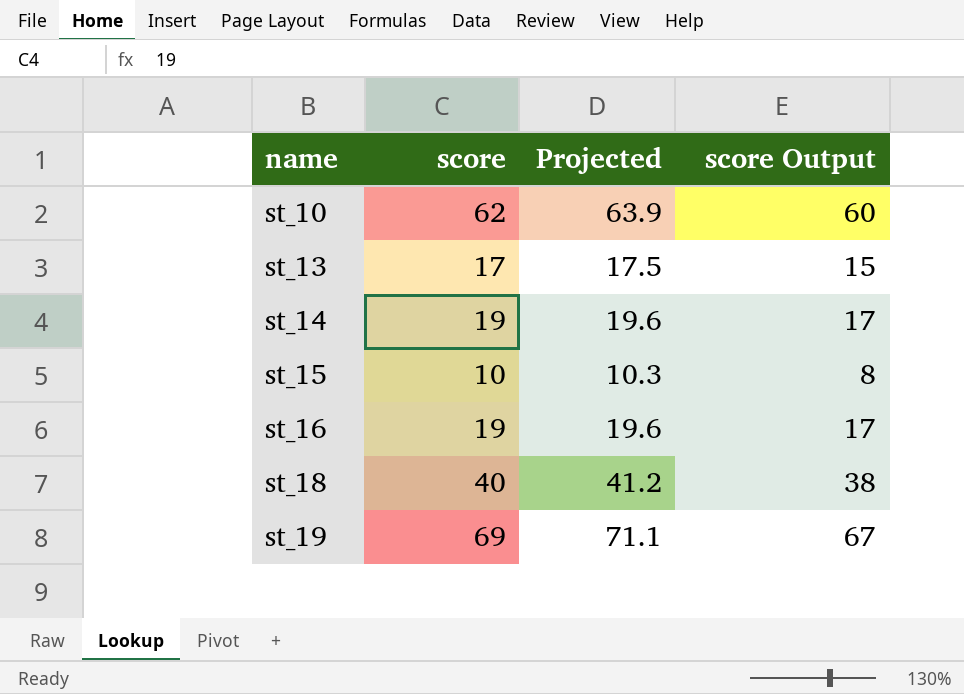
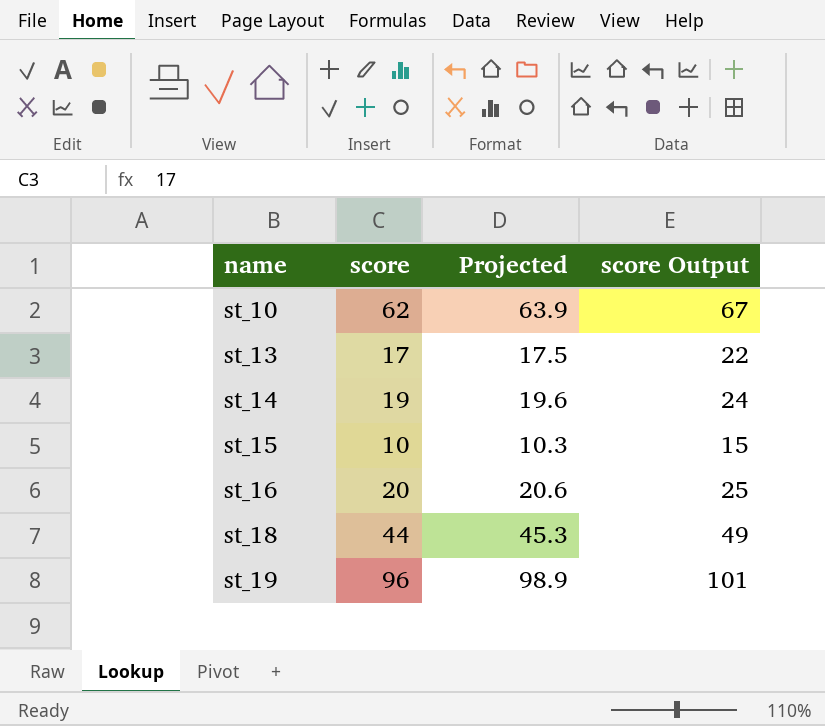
column score Output | formula: [score] - 2 -> [score] + 5
st_16 | score: 19 -> 20
st_16 | Projected: 19.6 -> 20.6
st_18 | score: 40 -> 44
st_18 | Projected: 41.2 -> 45.3
st_19 | score: 69 -> 96
st_19 | Projected: 71.1 -> 98.9

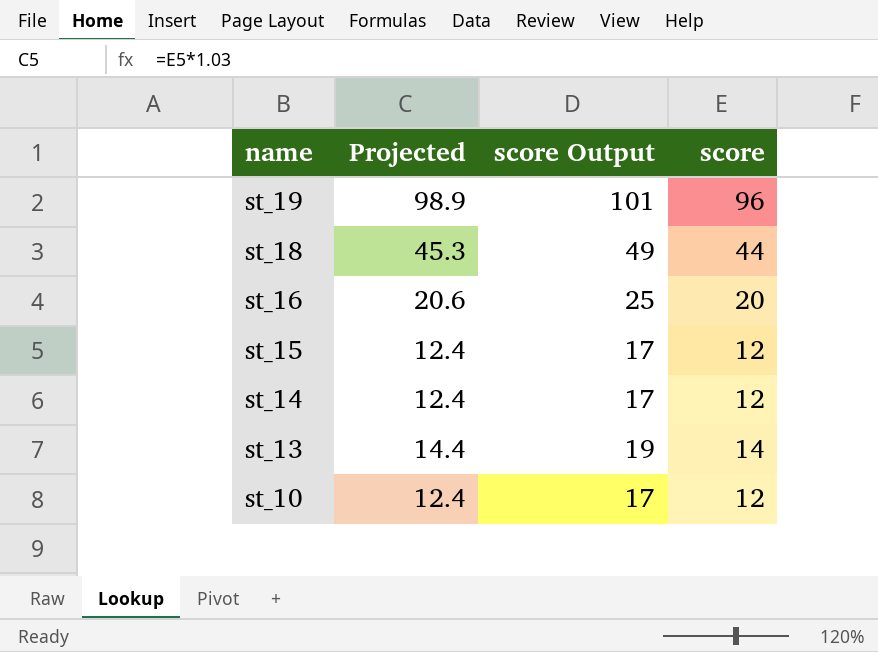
row order: name ascending -> name descending
column score | position: 2 -> 4
st_15 | Projected: 10.3 -> 12.4
st_15 | score Output: 15 -> 17
st_15 | score: 10 -> 12
st_14 | Projected: 19.6 -> 12.4
st_14 | score Output: 24 -> 17
st_14 | score: 19 -> 12
st_13 | Projected: 17.5 -> 14.4
st_13 | score Output: 22 -> 19
st_13 | score: 17 -> 14
st_10 | Projected: 63.9 -> 12.4
st_10 | score Output: 67 -> 17
st_10 | score: 62 -> 12

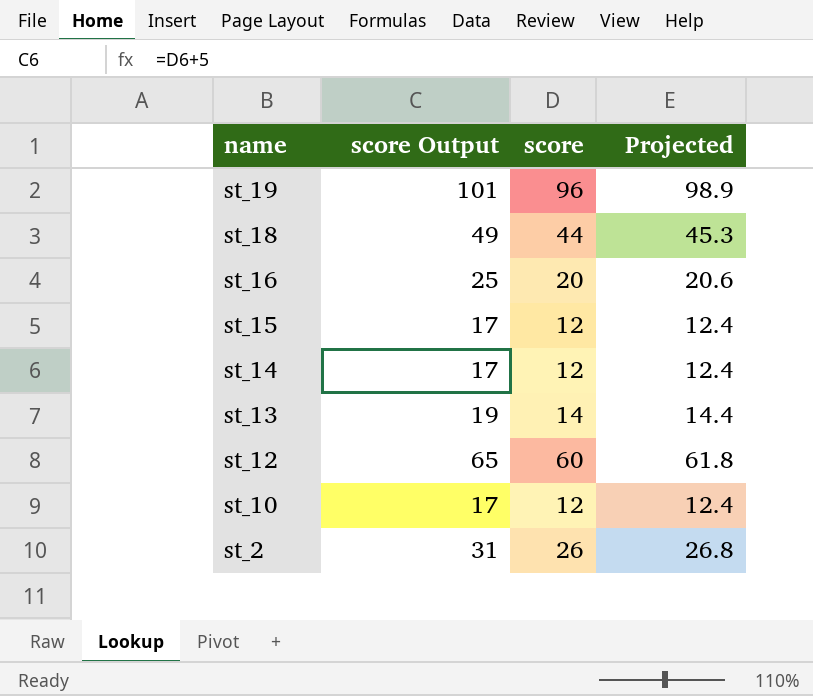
column Projected | position: 2 -> 4
row st_12: none -> 65 | 60 | 61.8
row st_2: none -> 31 | 26 | 26.8

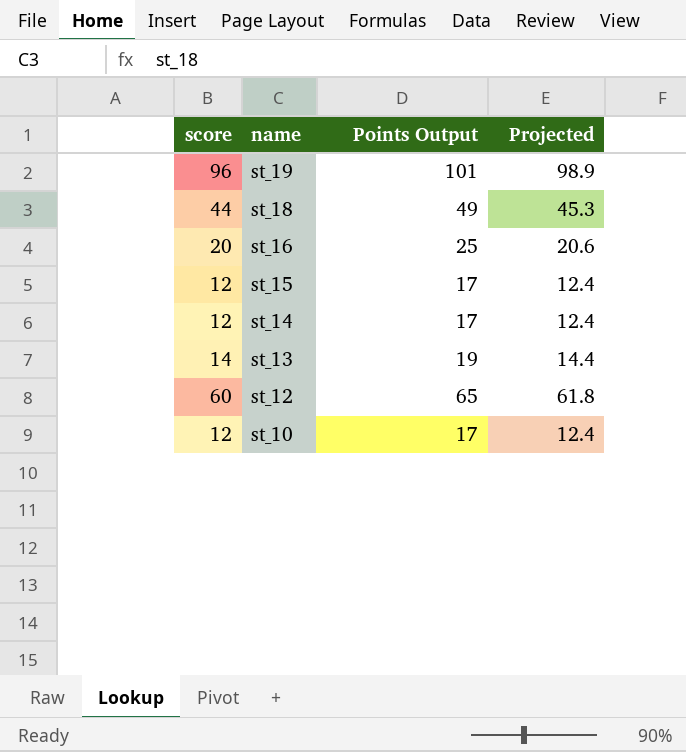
column score | position: 3 -> 1
column name: score Output -> Points Output
row st_2: 31 | 26 | 26.8 -> none

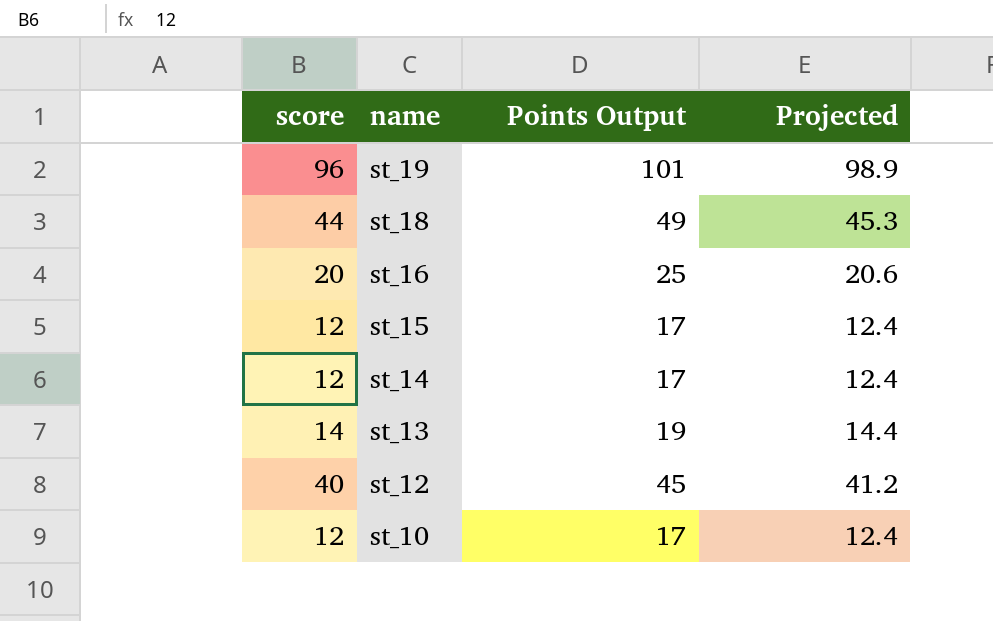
st_12 | score: 60 -> 40
st_12 | Points Output: 65 -> 45
st_12 | Projected: 61.8 -> 41.2

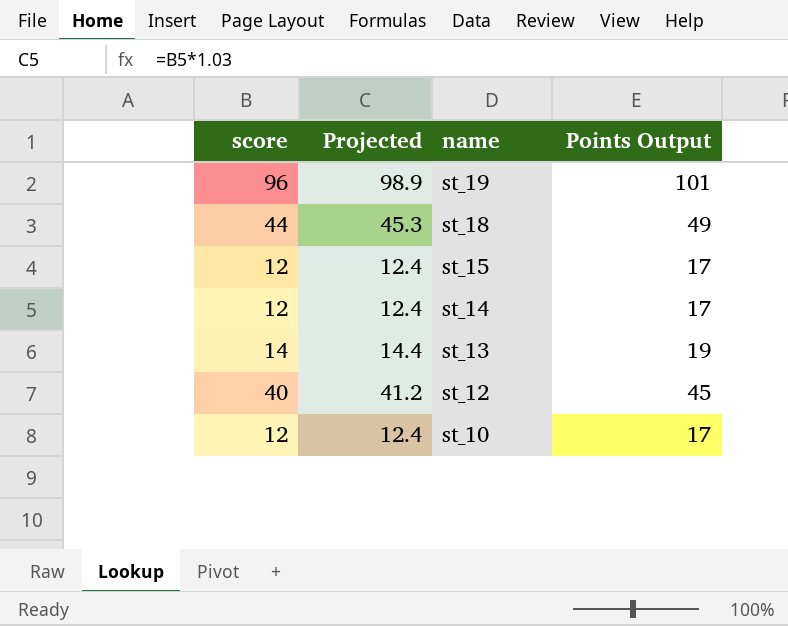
column Projected | position: 4 -> 2
row st_16: 20 | 25 | 20.6 -> none

